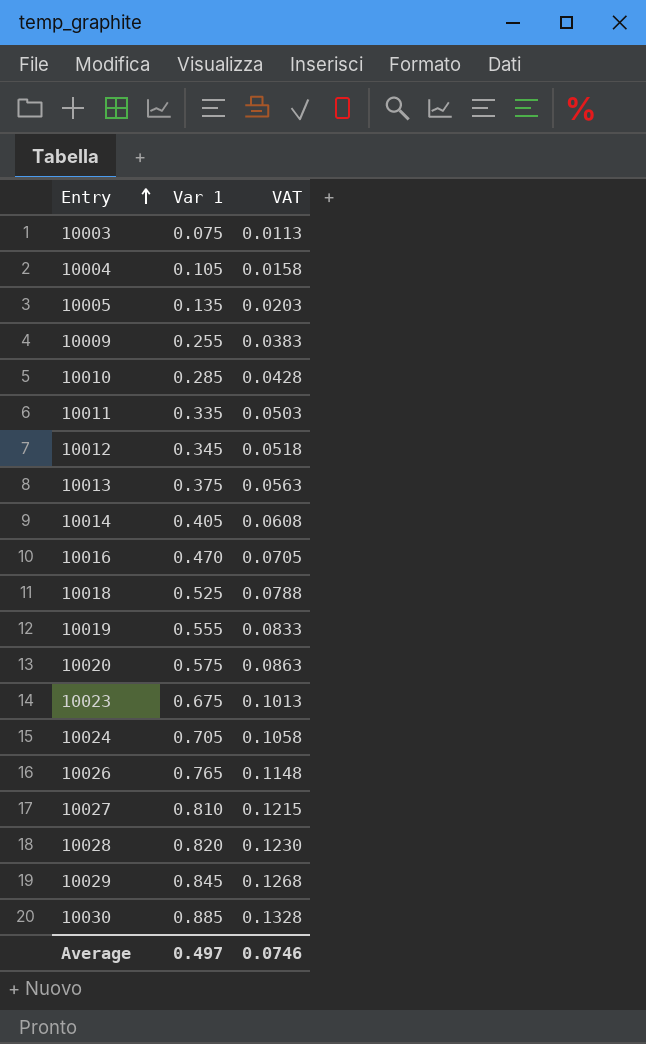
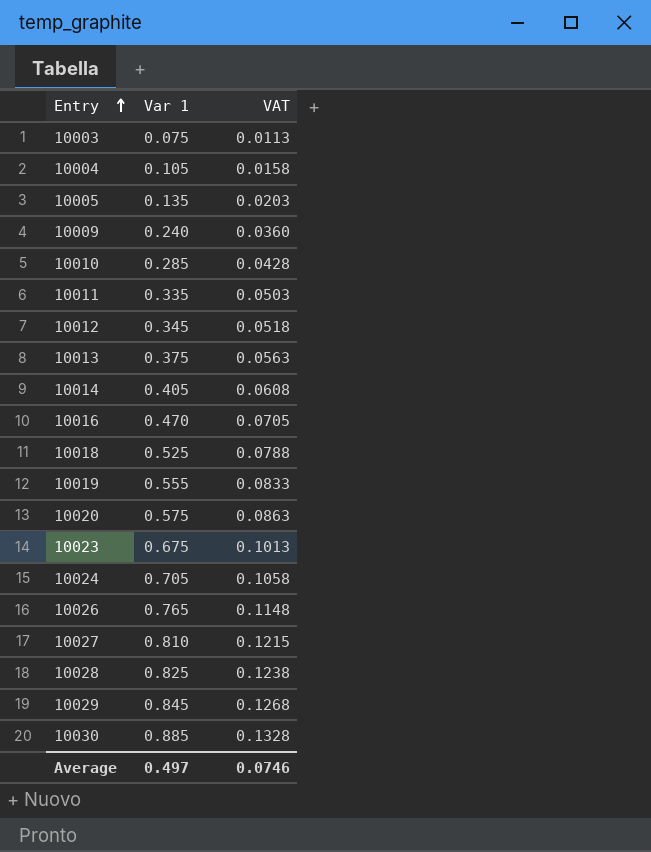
10009 | Var 1: 0.255 -> 0.240
10009 | VAT: 0.0383 -> 0.0360
10028 | Var 1: 0.820 -> 0.825
10028 | VAT: 0.1230 -> 0.1238

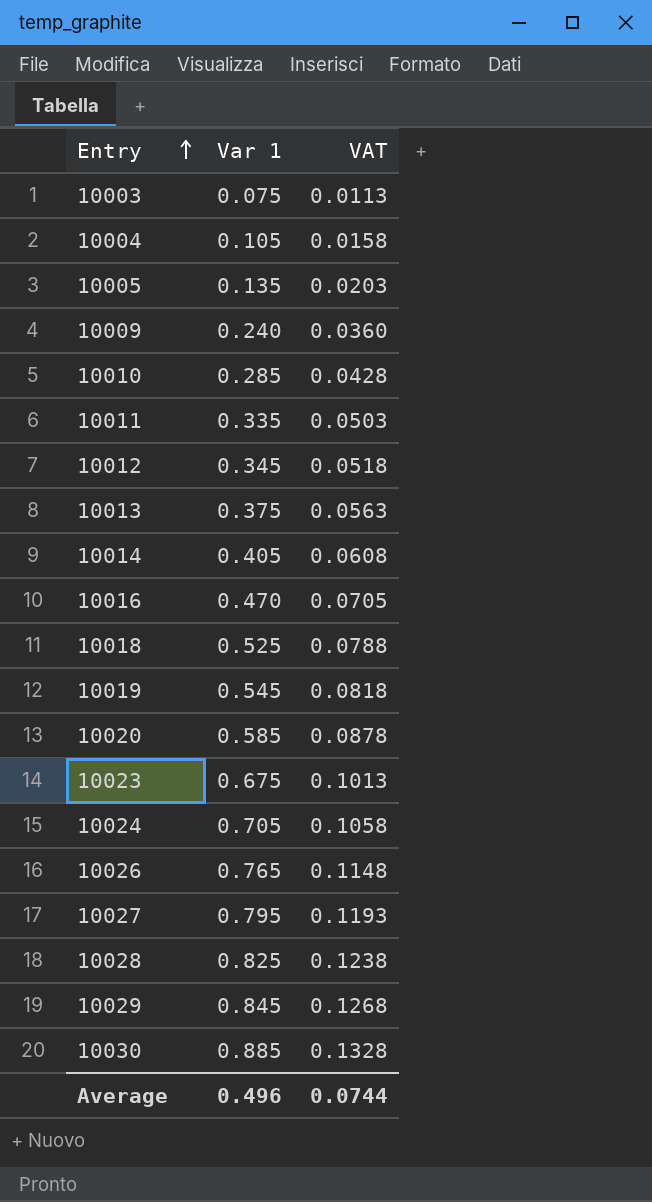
10019 | Var 1: 0.555 -> 0.545
10019 | VAT: 0.0833 -> 0.0818
10020 | Var 1: 0.575 -> 0.585
10020 | VAT: 0.0863 -> 0.0878
10027 | Var 1: 0.810 -> 0.795
10027 | VAT: 0.1215 -> 0.1193
Average | Var 1: 0.497 -> 0.496
Average | VAT: 0.0746 -> 0.0744

